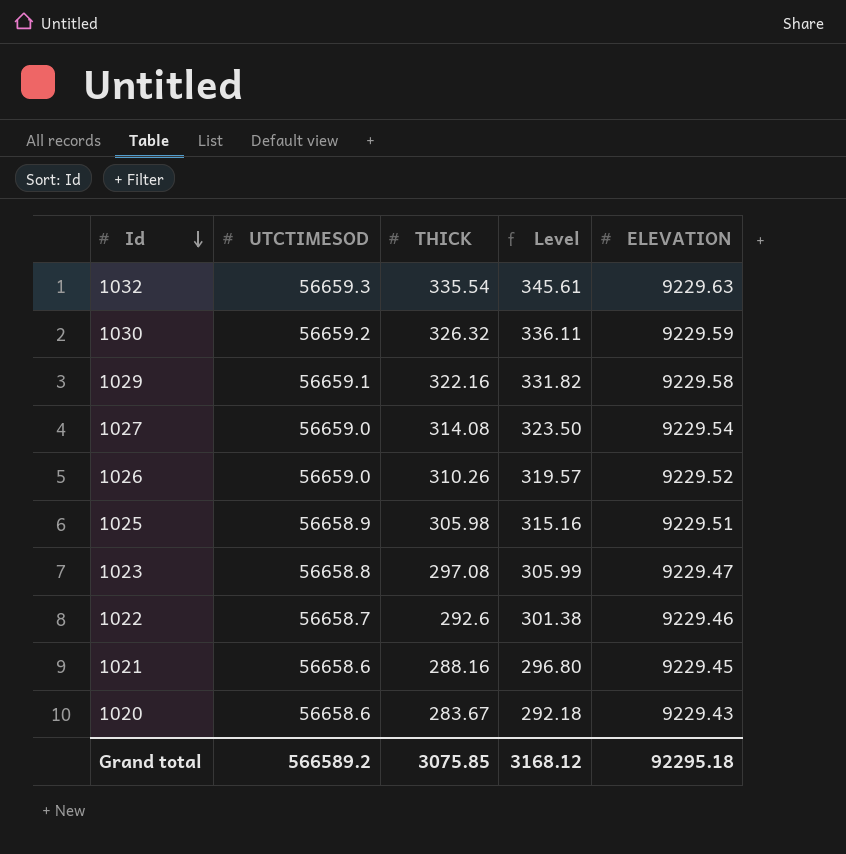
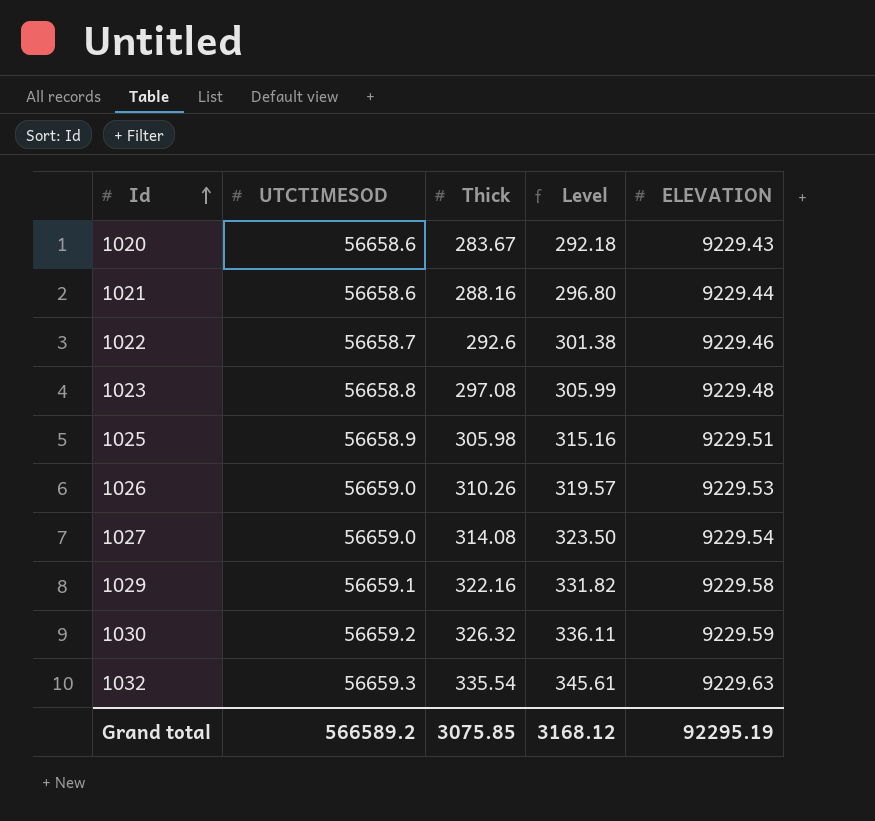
row order: Id descending -> Id ascending
column name: THICK -> Thick
1021 | ELEVATION: 9229.45 -> 9229.44
1023 | ELEVATION: 9229.47 -> 9229.48
1026 | ELEVATION: 9229.52 -> 9229.53
Grand total | ELEVATION: 92295.18 -> 92295.19

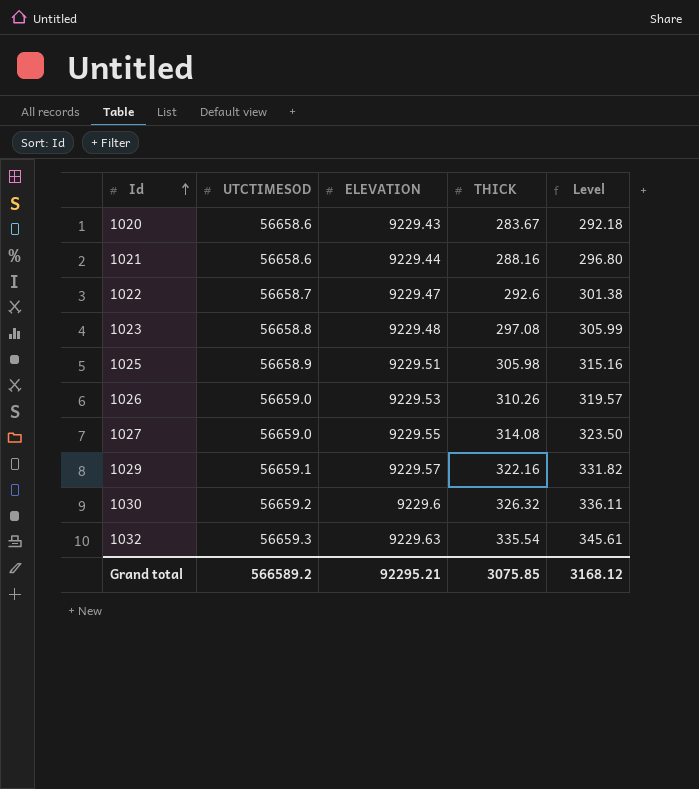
column ELEVATION | position: 5 -> 3
column name: Thick -> THICK
1022 | ELEVATION: 9229.46 -> 9229.47
1027 | ELEVATION: 9229.54 -> 9229.55
1029 | ELEVATION: 9229.58 -> 9229.57
1030 | ELEVATION: 9229.59 -> 9229.6
Grand total | ELEVATION: 92295.19 -> 92295.21

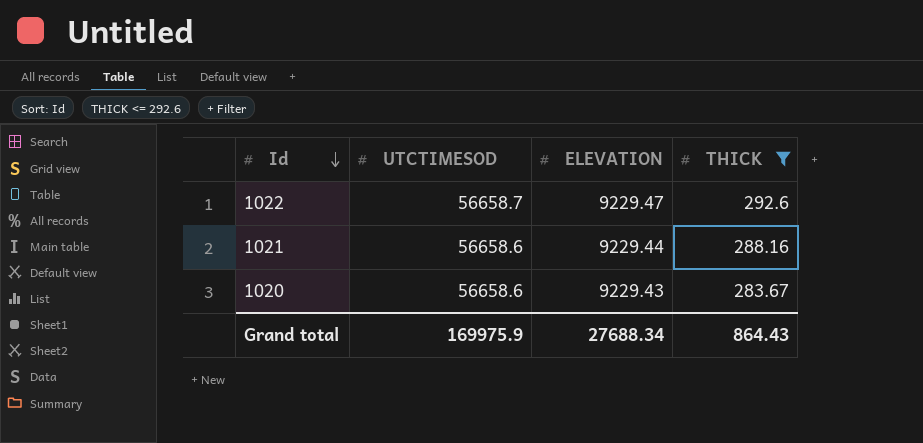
filter: none -> THICK <= 292.6
row order: Id ascending -> Id descending
column Level | formula: [THICK] * 1.03 -> none
Grand total | UTCTIMESOD: 566589.2 -> 169975.9
Grand total | ELEVATION: 92295.21 -> 27688.34
Grand total | THICK: 3075.85 -> 864.43

